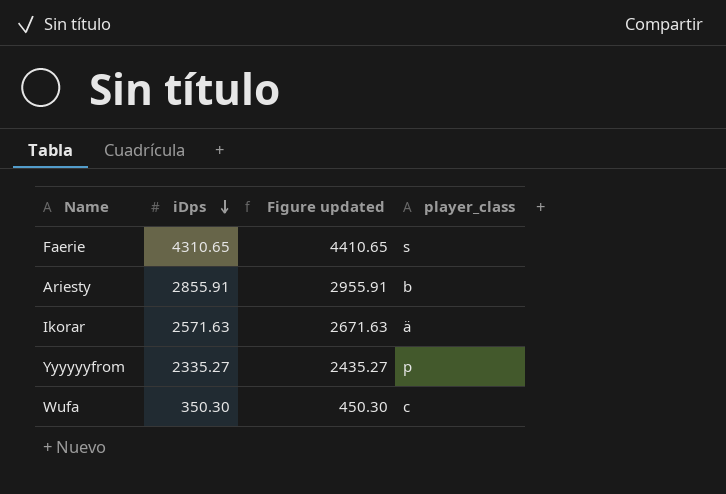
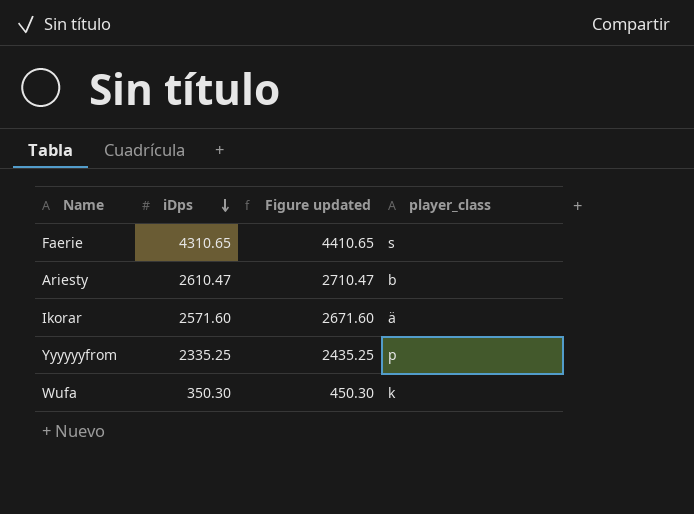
Ariesty | iDps: 2855.91 -> 2610.47
Ariesty | Figure updated: 2955.91 -> 2710.47
Ikorar | iDps: 2571.63 -> 2571.60
Ikorar | Figure updated: 2671.63 -> 2671.60
Yyyyyyfrom | iDps: 2335.27 -> 2335.25
Yyyyyyfrom | Figure updated: 2435.27 -> 2435.25
Wufa | player_class: c -> k

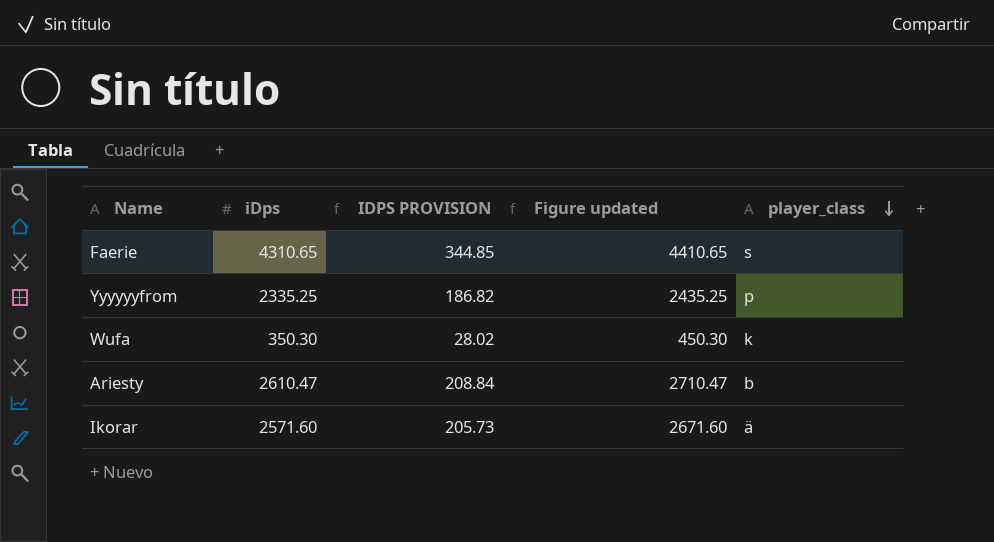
row order: iDps descending -> player_class descending
column IDPS PROVISION | formula: none -> [iDps] * 0.08

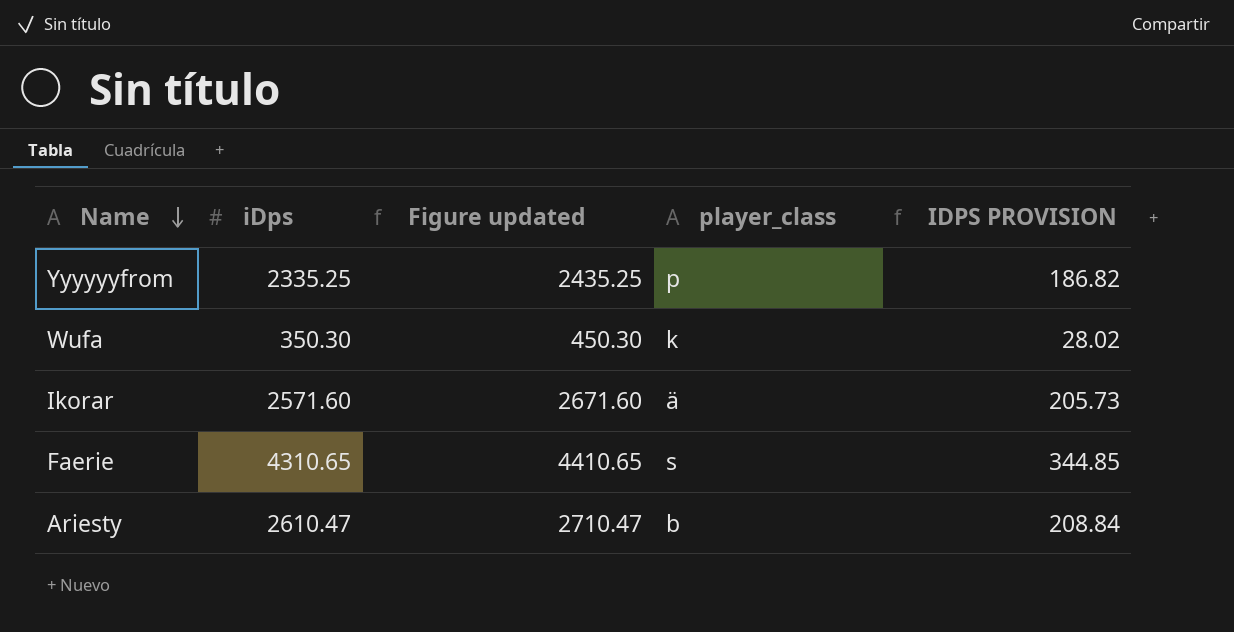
row order: player_class descending -> Name descending
column IDPS PROVISION | position: 3 -> 5

